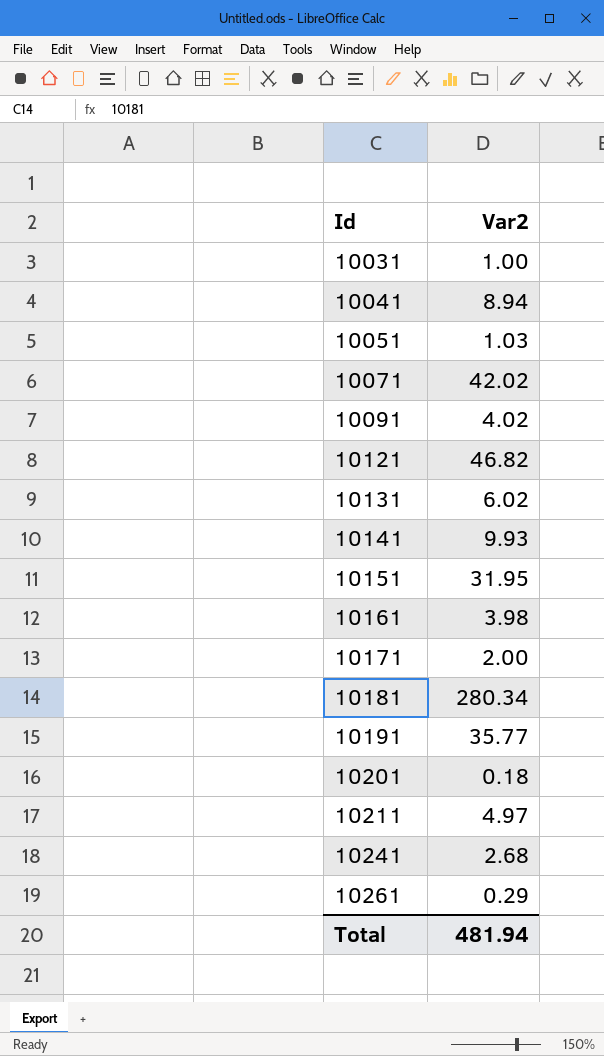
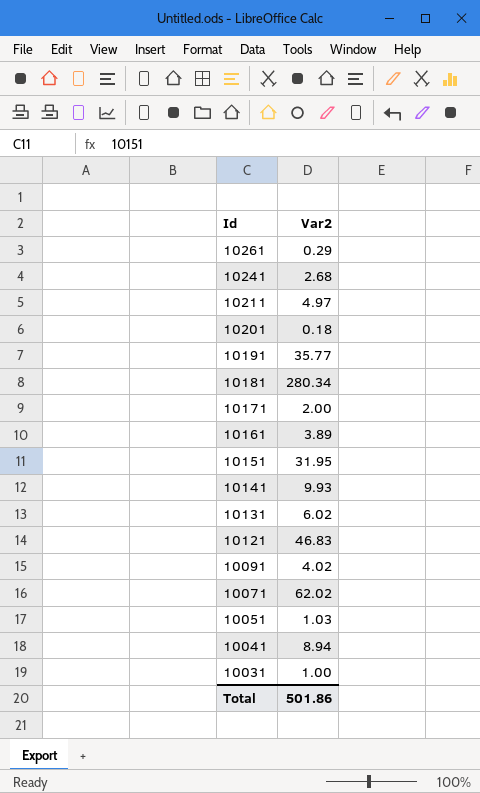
row order: Id ascending -> Id descending
10161 | Var2: 3.98 -> 3.89
10121 | Var2: 46.82 -> 46.83
10071 | Var2: 42.02 -> 62.02
Total | Var2: 481.94 -> 501.86

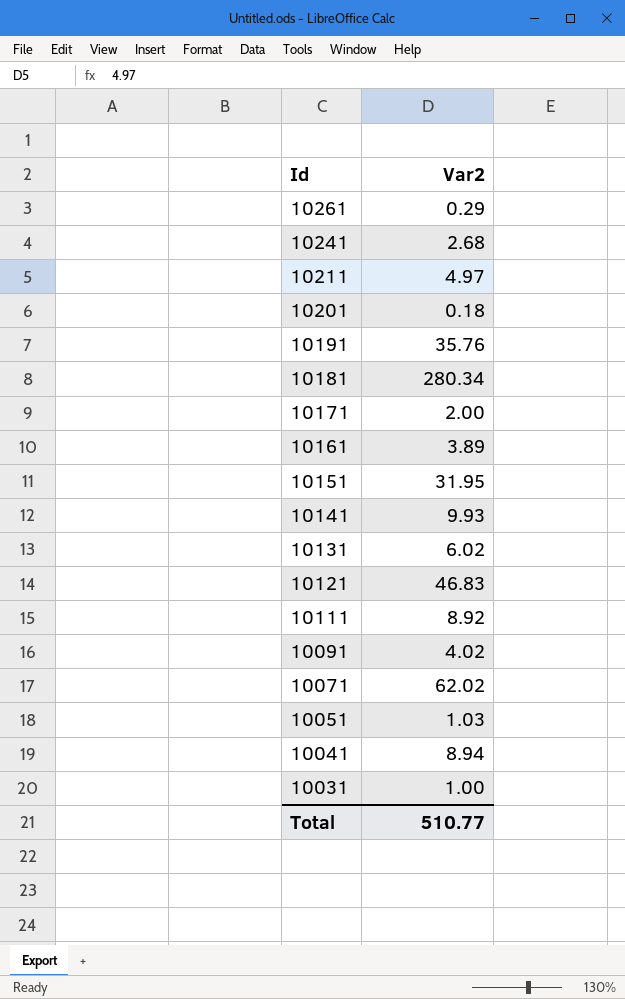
10191 | Var2: 35.77 -> 35.76
row 10111: none -> 8.92
Total | Var2: 501.86 -> 510.77

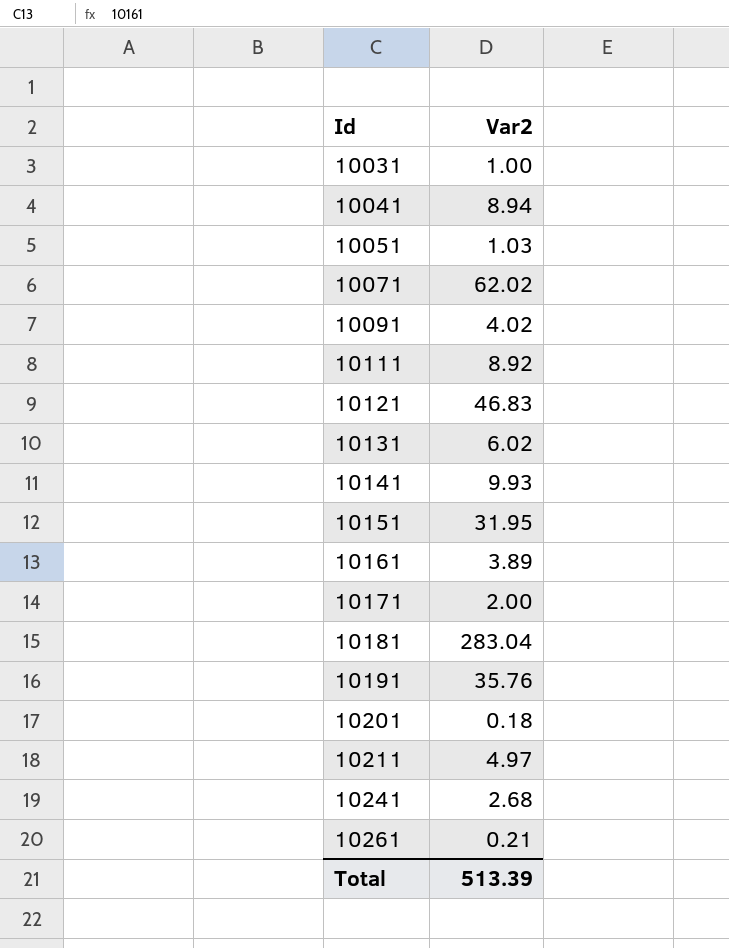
row order: Id descending -> Id ascending
10181 | Var2: 280.34 -> 283.04
10261 | Var2: 0.29 -> 0.21
Total | Var2: 510.77 -> 513.39

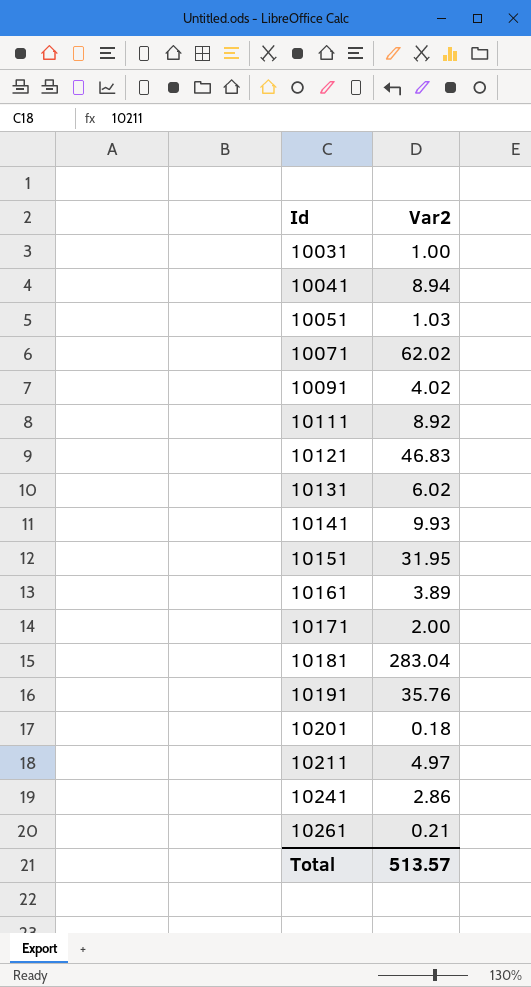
10241 | Var2: 2.68 -> 2.86
Total | Var2: 513.39 -> 513.57

